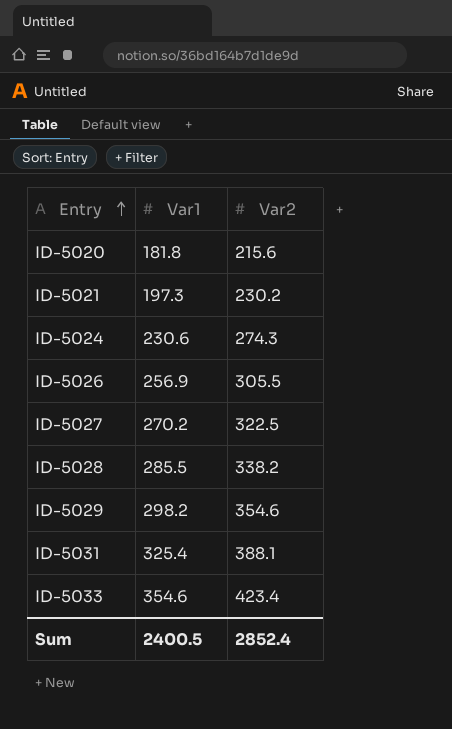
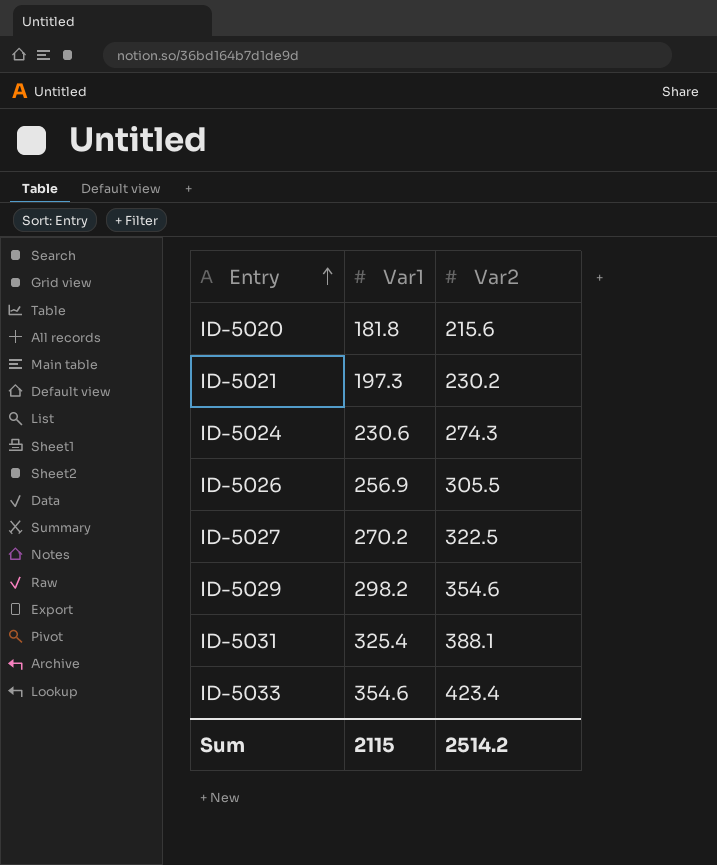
row ID-5028: 285.5 | 338.2 -> none
Sum | Var1: 2400.5 -> 2115
Sum | Var2: 2852.4 -> 2514.2

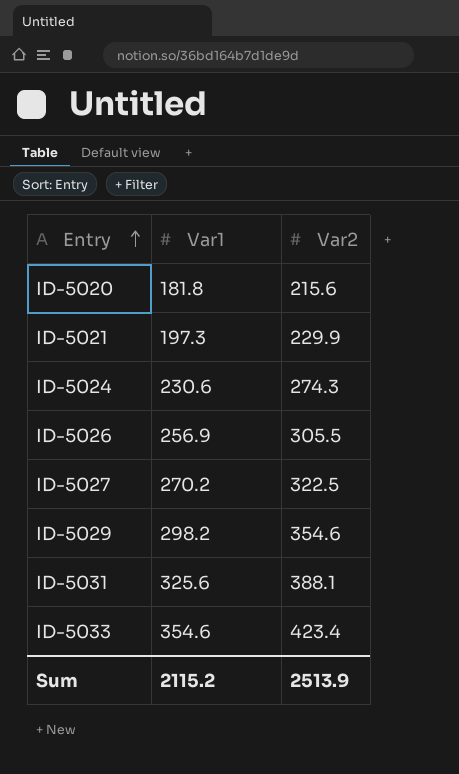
ID-5021 | Var2: 230.2 -> 229.9
ID-5031 | Var1: 325.4 -> 325.6
Sum | Var1: 2115 -> 2115.2
Sum | Var2: 2514.2 -> 2513.9

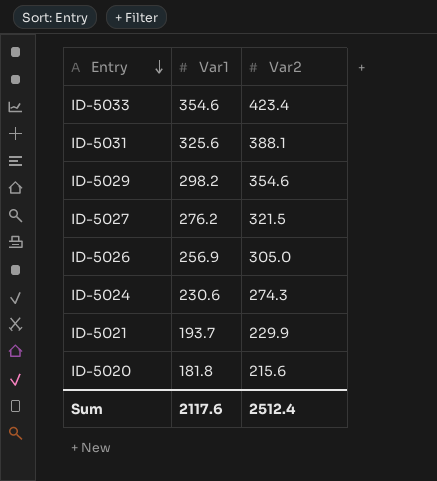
row order: Entry ascending -> Entry descending
ID-5027 | Var1: 270.2 -> 276.2
ID-5027 | Var2: 322.5 -> 321.5
ID-5026 | Var2: 305.5 -> 305.0
ID-5021 | Var1: 197.3 -> 193.7
Sum | Var1: 2115.2 -> 2117.6
Sum | Var2: 2513.9 -> 2512.4

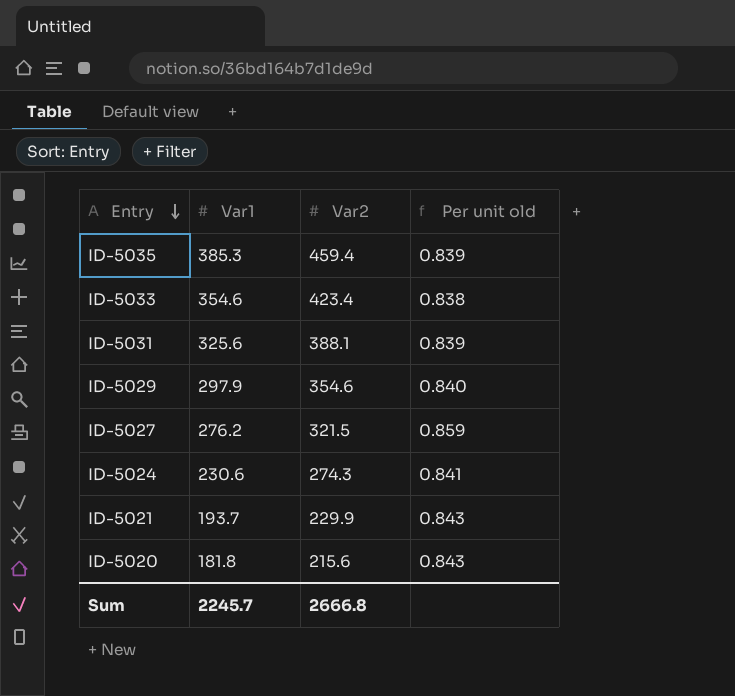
column Per unit old | formula: none -> [Var1] / [Var2]
row ID-5026: 256.9 | 305.0 -> none
row ID-5035: none -> 385.3 | 459.4 | 0.839
ID-5029 | Var1: 298.2 -> 297.9
Sum | Var1: 2117.6 -> 2245.7
Sum | Var2: 2512.4 -> 2666.8

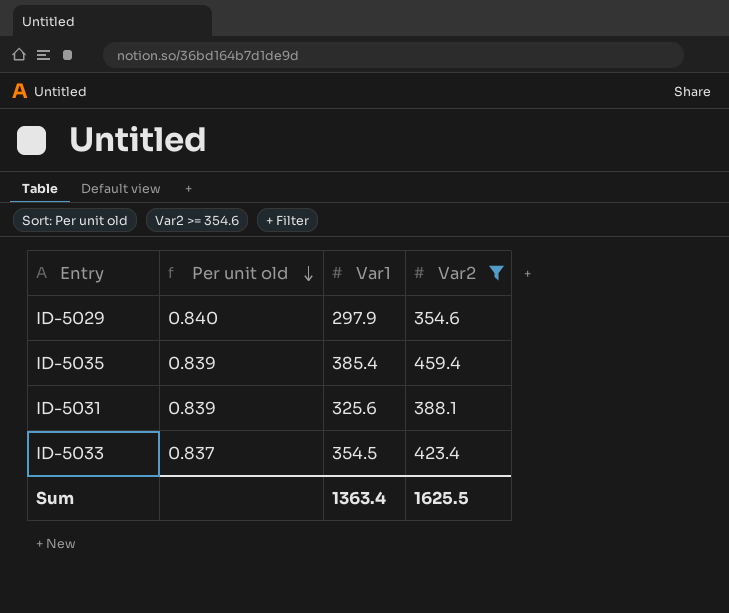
filter: none -> Var2 >= 354.6
row order: Entry descending -> Per unit old descending
column Per unit old | position: 4 -> 2
ID-5035 | Var1: 385.3 -> 385.4
ID-5033 | Per unit old: 0.838 -> 0.837
ID-5033 | Var1: 354.6 -> 354.5
Sum | Var1: 2245.7 -> 1363.4
Sum | Var2: 2666.8 -> 1625.5

